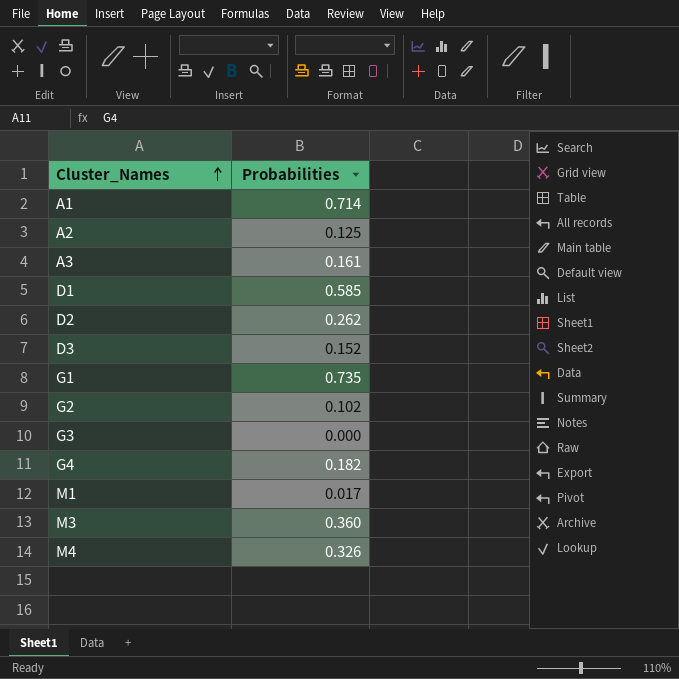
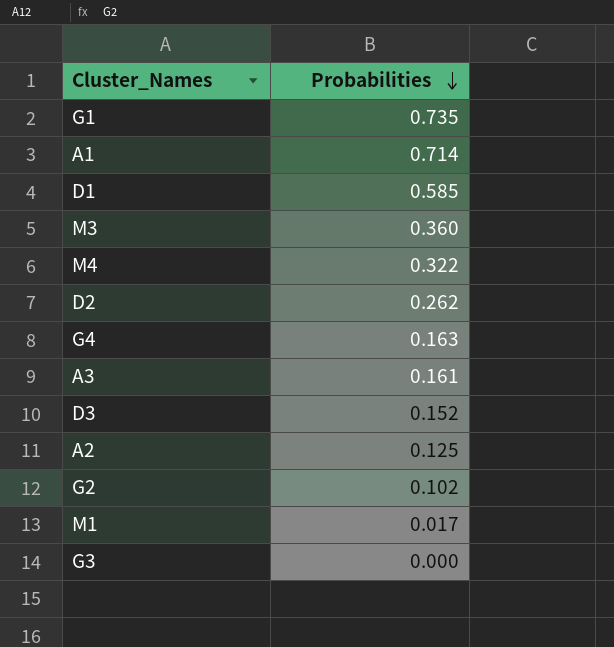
row order: Cluster_Names ascending -> Probabilities descending
M4 | Probabilities: 0.326 -> 0.322
G4 | Probabilities: 0.182 -> 0.163

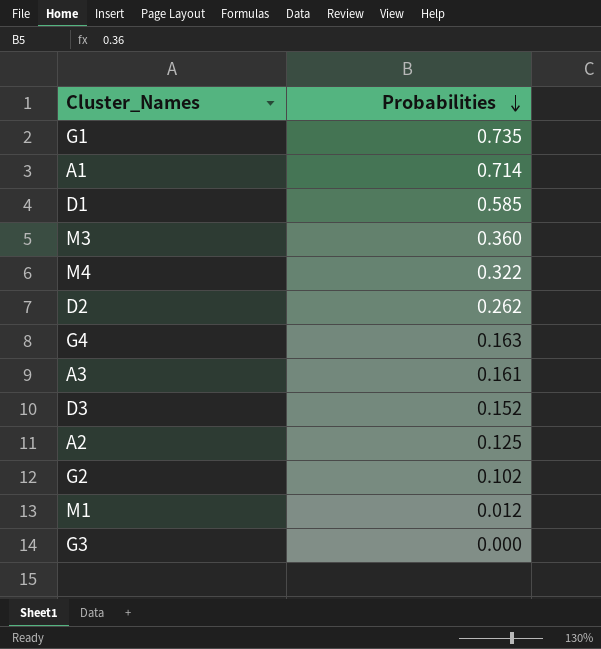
M1 | Probabilities: 0.017 -> 0.012

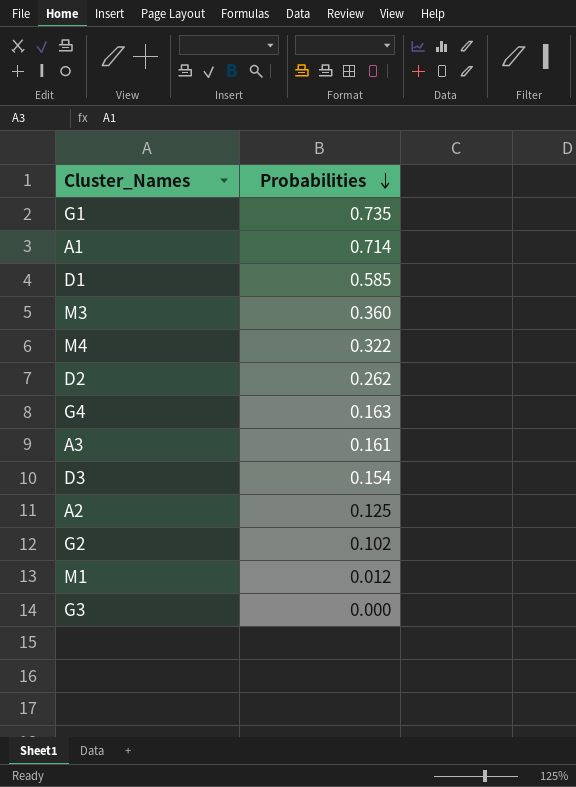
D3 | Probabilities: 0.152 -> 0.154

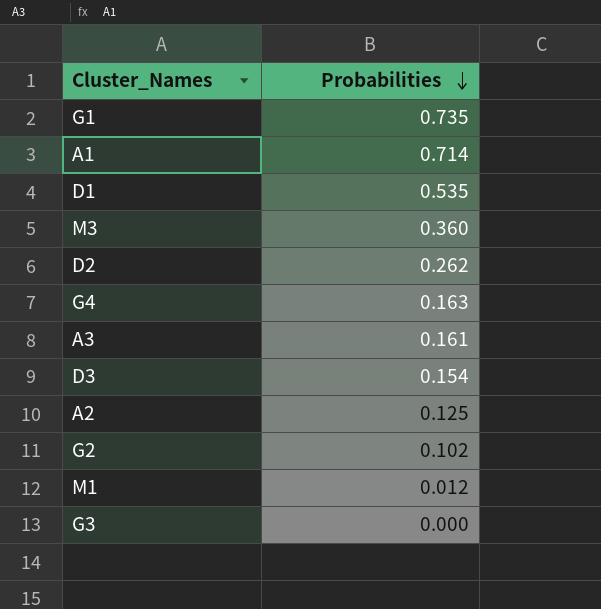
row M4: 0.322 -> none
D1 | Probabilities: 0.585 -> 0.535

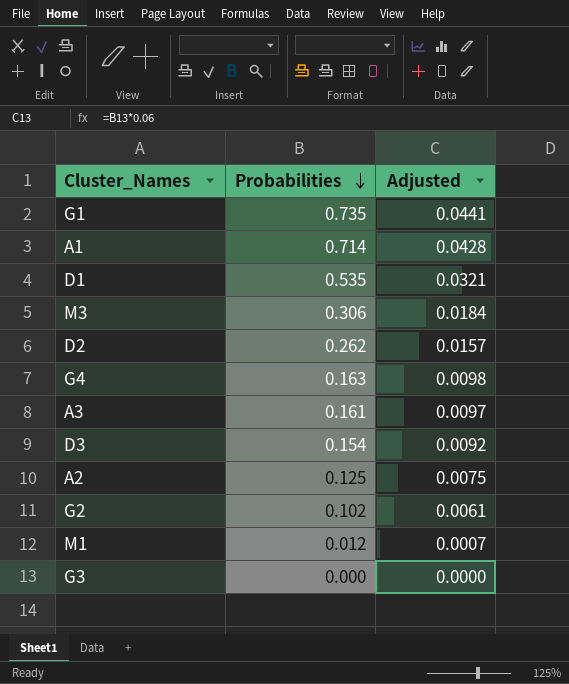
column Adjusted | formula: none -> [Probabilities] * 0.06
M3 | Probabilities: 0.360 -> 0.306

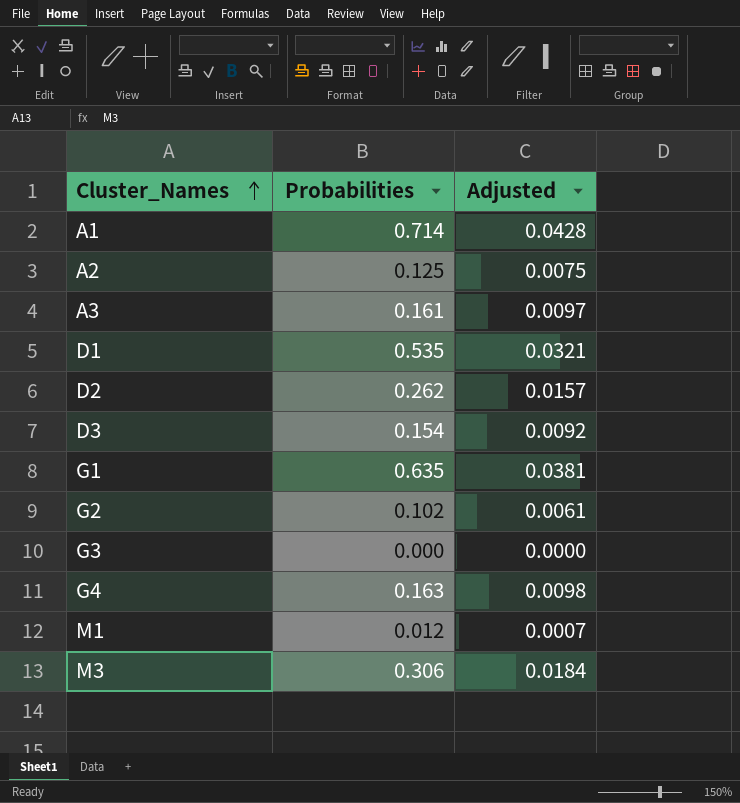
row order: Probabilities descending -> Cluster_Names ascending
G1 | Probabilities: 0.735 -> 0.635
G1 | Adjusted: 0.0441 -> 0.0381

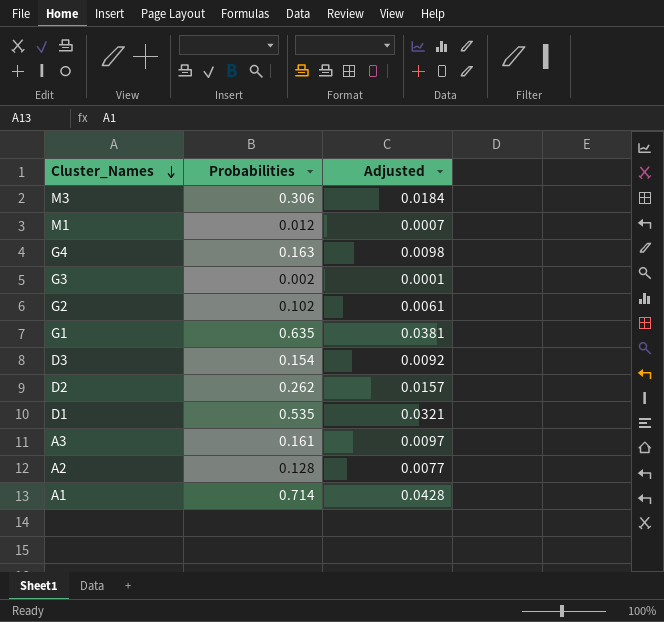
row order: Cluster_Names ascending -> Cluster_Names descending
G3 | Probabilities: 0.000 -> 0.002
G3 | Adjusted: 0.0000 -> 0.0001
A2 | Probabilities: 0.125 -> 0.128
A2 | Adjusted: 0.0075 -> 0.0077

